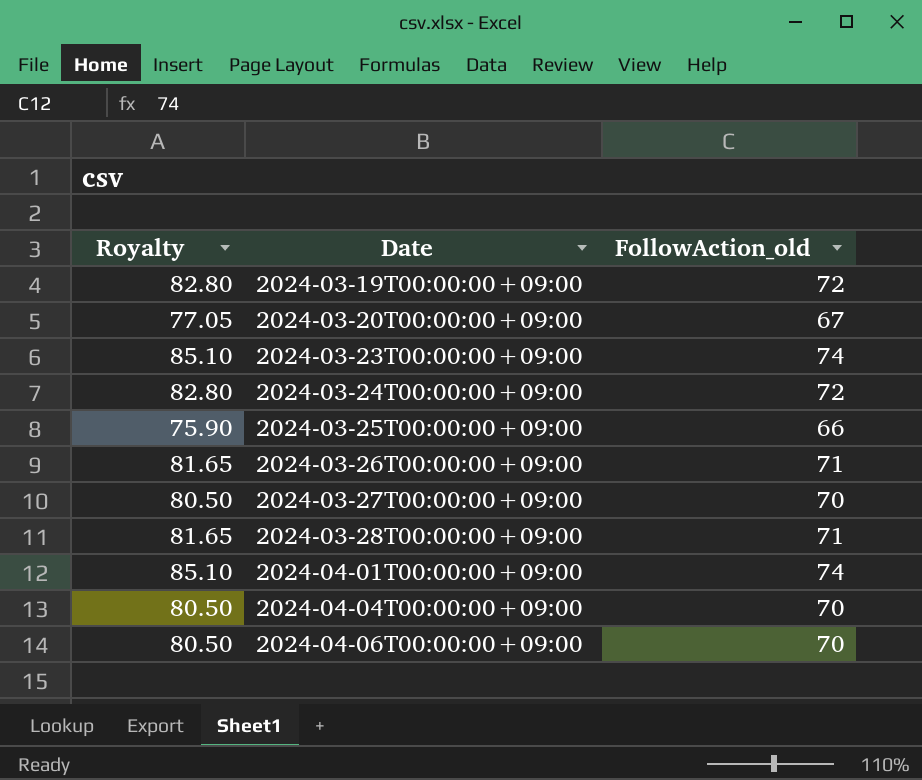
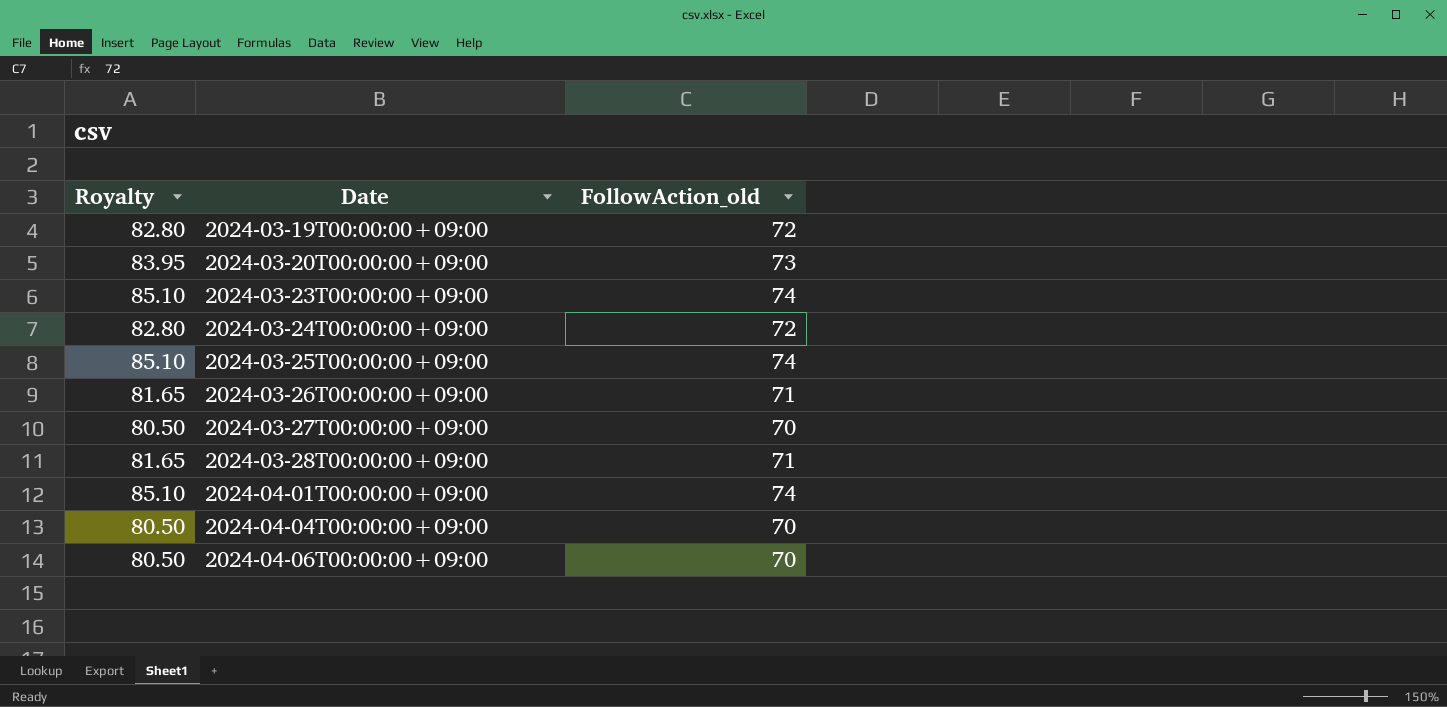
2024-03-20T00:00:00+09:00 | Royalty: 77.05 -> 83.95
2024-03-20T00:00:00+09:00 | FollowAction_old: 67 -> 73
2024-03-25T00:00:00+09:00 | Royalty: 75.90 -> 85.10
2024-03-25T00:00:00+09:00 | FollowAction_old: 66 -> 74

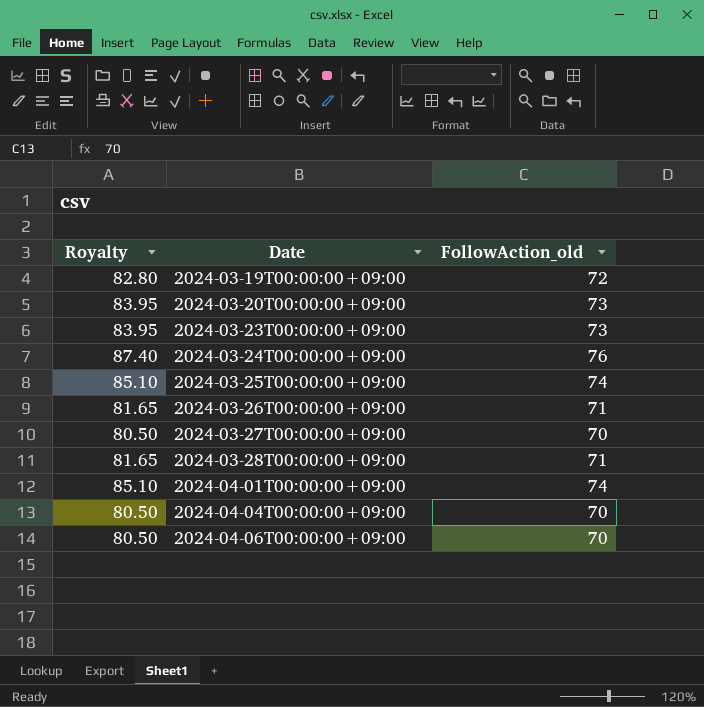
2024-03-23T00:00:00+09:00 | Royalty: 85.10 -> 83.95
2024-03-23T00:00:00+09:00 | FollowAction_old: 74 -> 73
2024-03-24T00:00:00+09:00 | Royalty: 82.80 -> 87.40
2024-03-24T00:00:00+09:00 | FollowAction_old: 72 -> 76

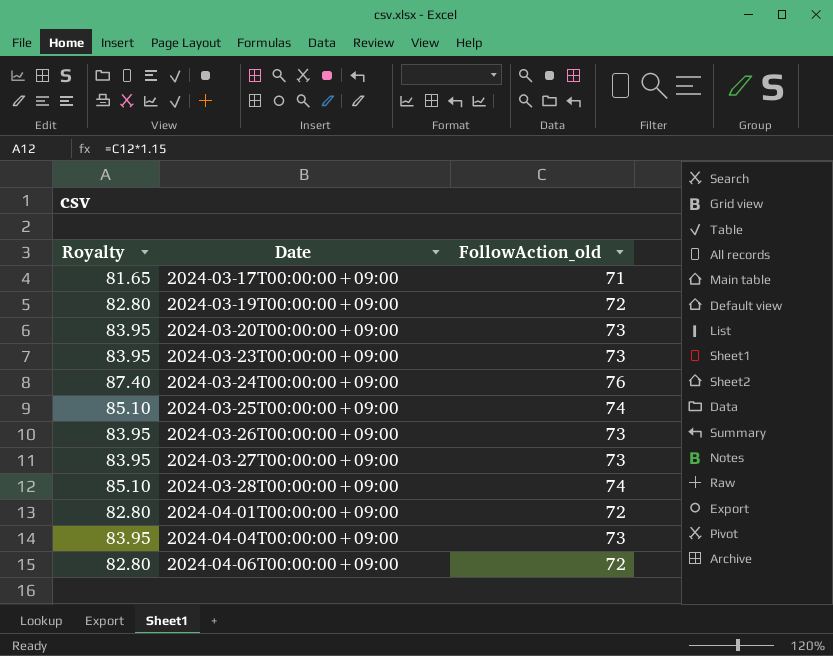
row 2024-03-17T00:00:00+09:00: none -> 81.65 | 71
2024-03-26T00:00:00+09:00 | Royalty: 81.65 -> 83.95
2024-03-26T00:00:00+09:00 | FollowAction_old: 71 -> 73
2024-03-27T00:00:00+09:00 | Royalty: 80.50 -> 83.95
2024-03-27T00:00:00+09:00 | FollowAction_old: 70 -> 73
2024-03-28T00:00:00+09:00 | Royalty: 81.65 -> 85.10
2024-03-28T00:00:00+09:00 | FollowAction_old: 71 -> 74
2024-04-01T00:00:00+09:00 | Royalty: 85.10 -> 82.80
2024-04-01T00:00:00+09:00 | FollowAction_old: 74 -> 72
2024-04-04T00:00:00+09:00 | Royalty: 80.50 -> 83.95
2024-04-04T00:00:00+09:00 | FollowAction_old: 70 -> 73
2024-04-06T00:00:00+09:00 | Royalty: 80.50 -> 82.80
2024-04-06T00:00:00+09:00 | FollowAction_old: 70 -> 72

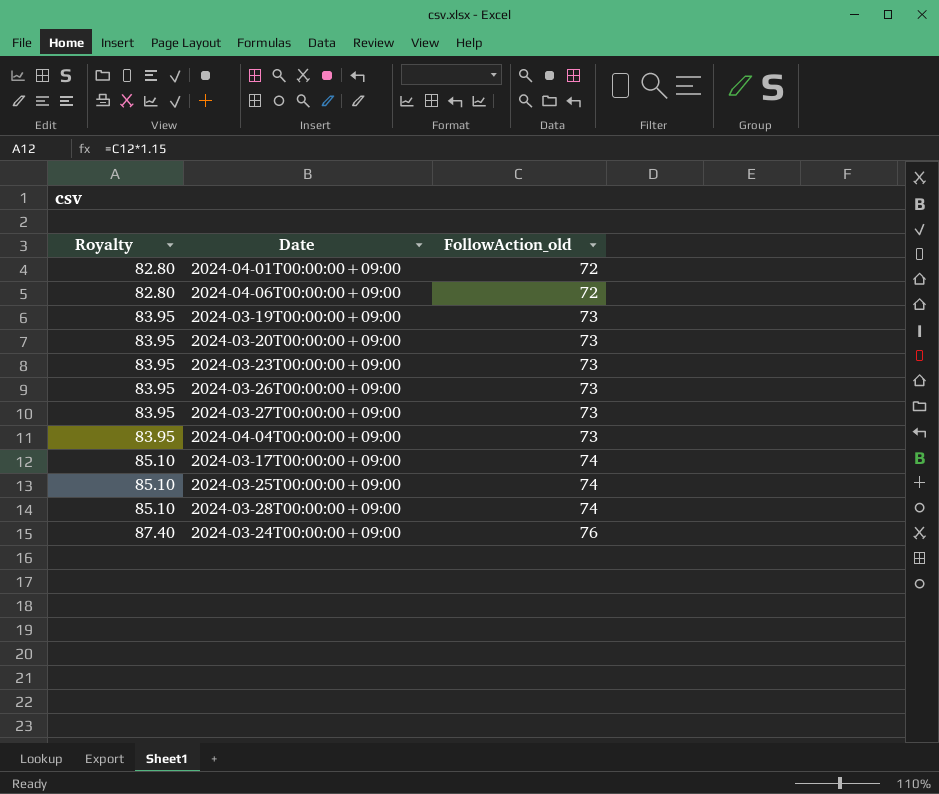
row order: Date ascending -> Royalty ascending
2024-03-19T00:00:00+09:00 | Royalty: 82.80 -> 83.95
2024-03-19T00:00:00+09:00 | FollowAction_old: 72 -> 73
2024-03-17T00:00:00+09:00 | Royalty: 81.65 -> 85.10
2024-03-17T00:00:00+09:00 | FollowAction_old: 71 -> 74

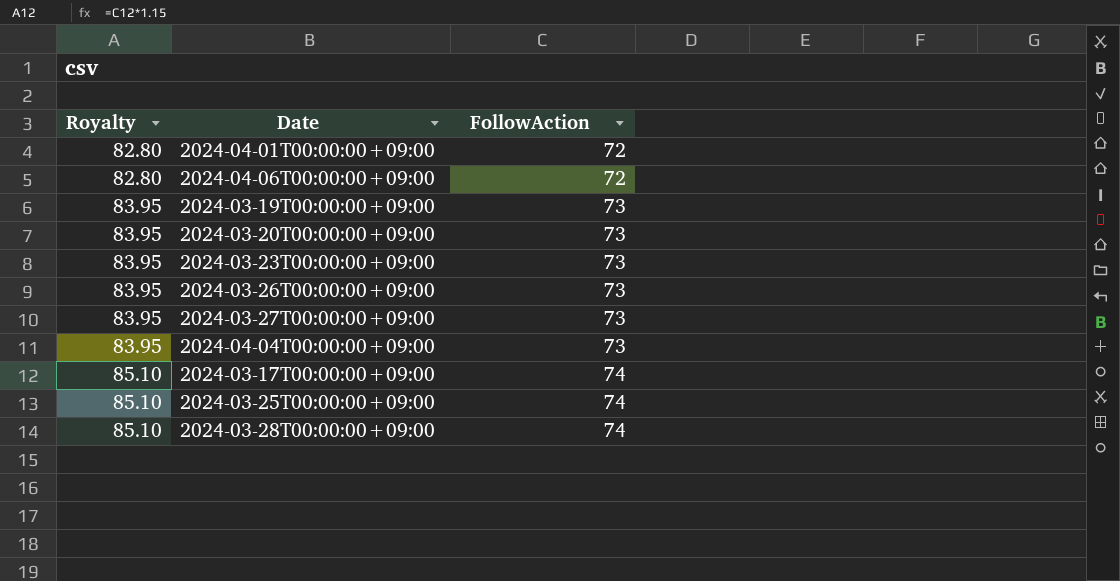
column name: FollowAction_old -> FollowAction
row 2024-03-24T00:00:00+09:00: 87.40 | 76 -> none

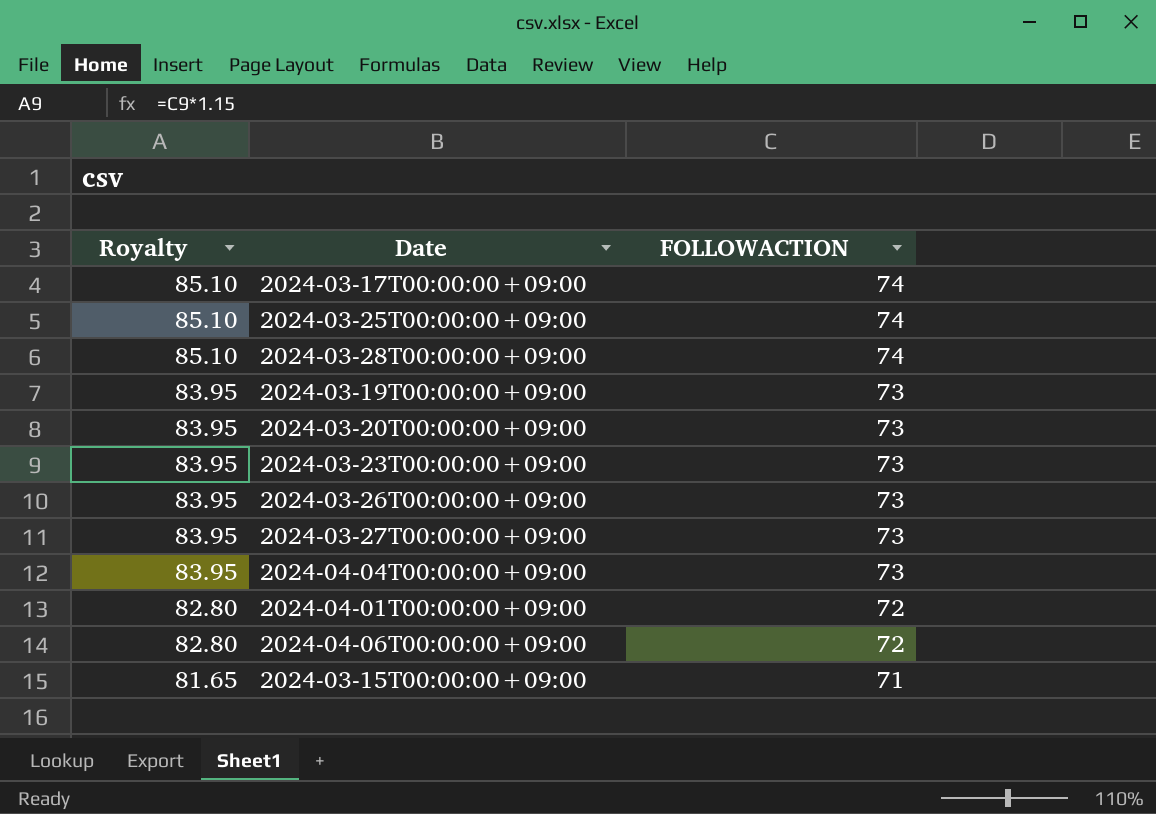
row order: Royalty ascending -> Royalty descending
column name: FollowAction -> FOLLOWACTION
row 2024-03-15T00:00:00+09:00: none -> 81.65 | 71

